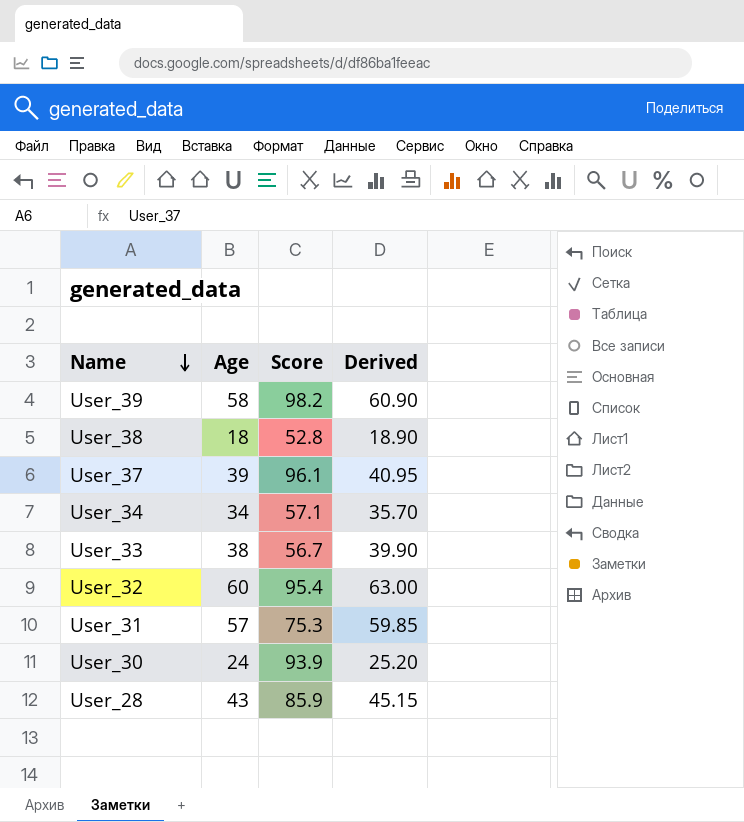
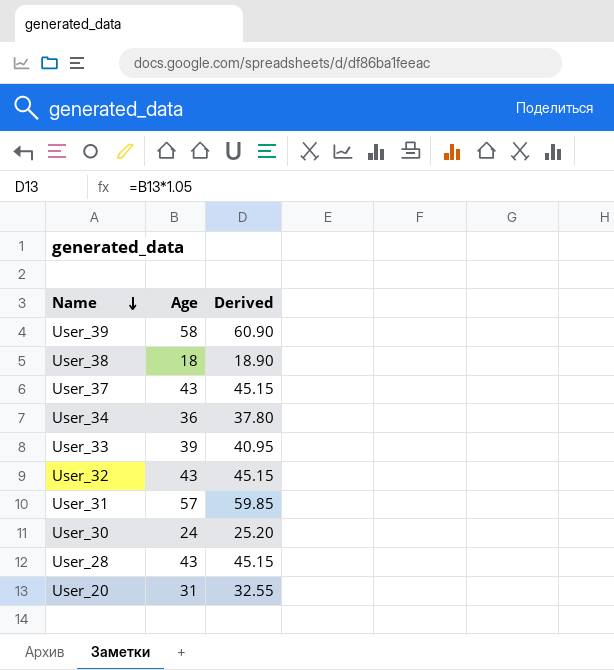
column Score | position: 3 -> none
User_37 | Age: 39 -> 43
User_37 | Derived: 40.95 -> 45.15
User_34 | Age: 34 -> 36
User_34 | Derived: 35.70 -> 37.80
User_33 | Age: 38 -> 39
User_33 | Derived: 39.90 -> 40.95
User_32 | Age: 60 -> 43
User_32 | Derived: 63.00 -> 45.15
row User_20: none -> 31 | 32.55

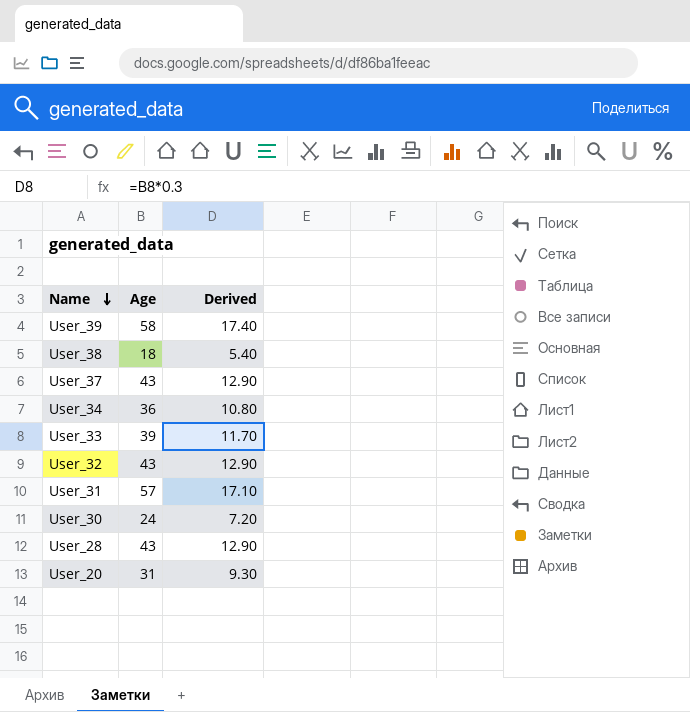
column Derived | formula: [Age] * 1.05 -> [Age] * 0.3

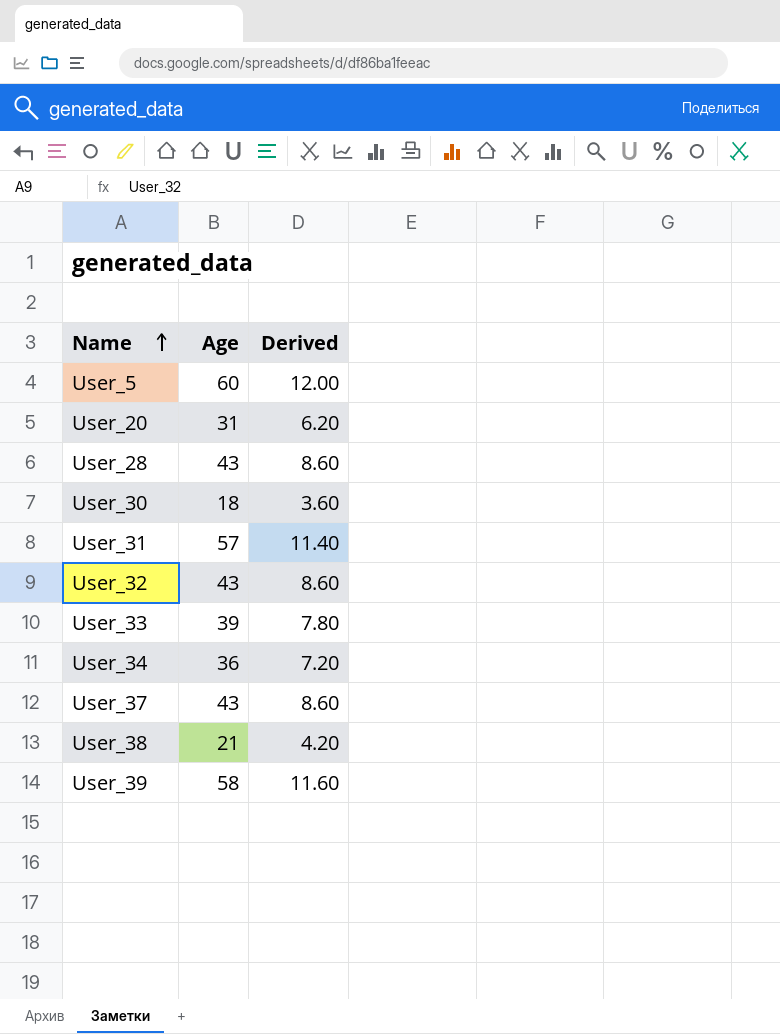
row order: Name descending -> Name ascending
column Derived | formula: [Age] * 0.3 -> [Age] * 0.2
row User_5: none -> 60 | 12.00
User_30 | Age: 24 -> 18
User_38 | Age: 18 -> 21

